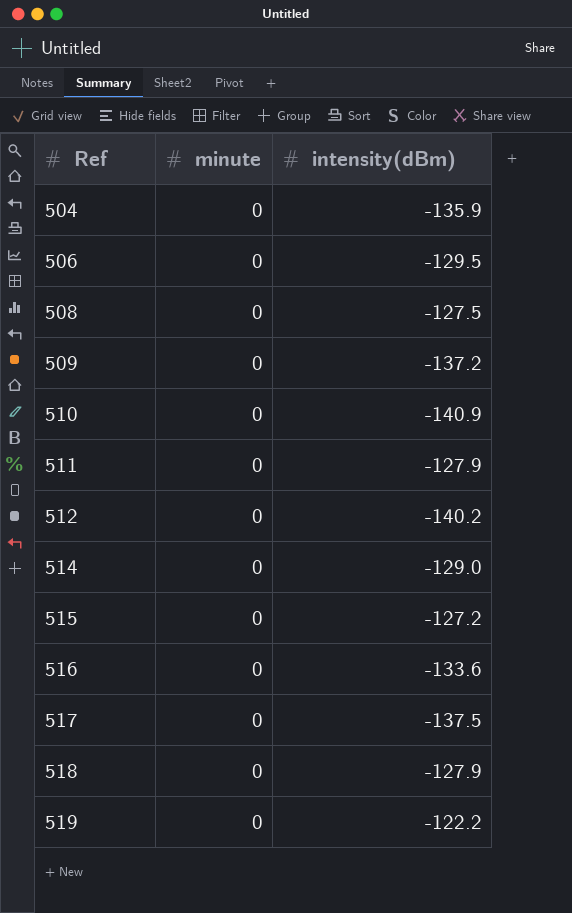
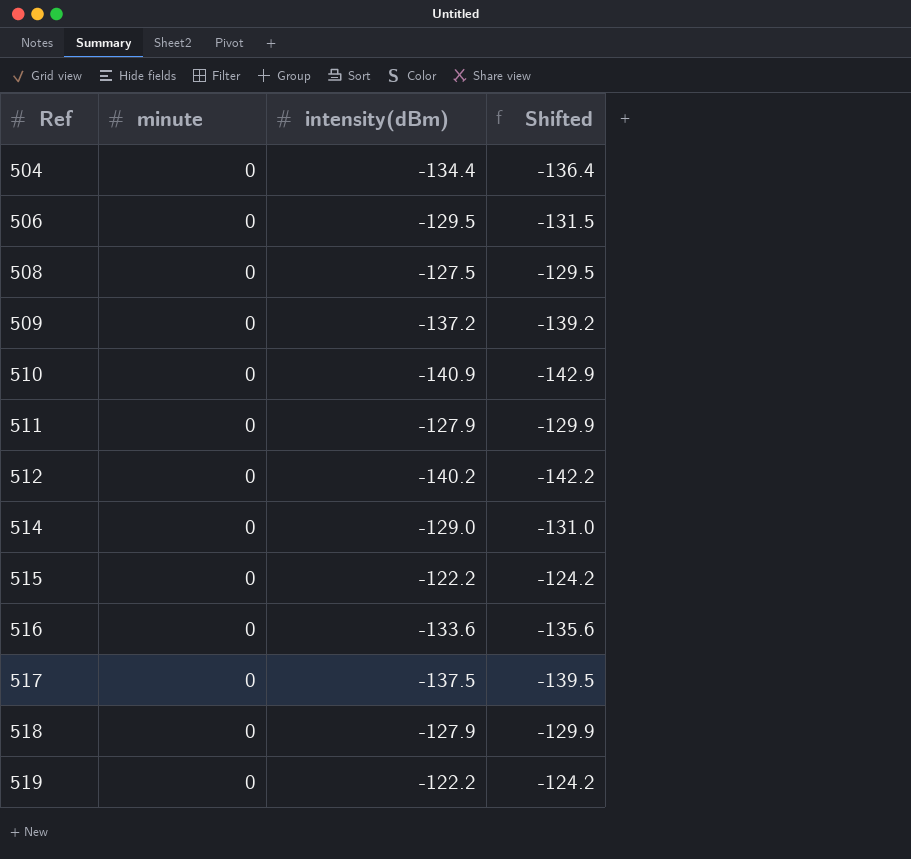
column Shifted | formula: none -> [intensity(dBm)] - 2
504 | intensity(dBm): -135.9 -> -134.4
515 | intensity(dBm): -127.2 -> -122.2

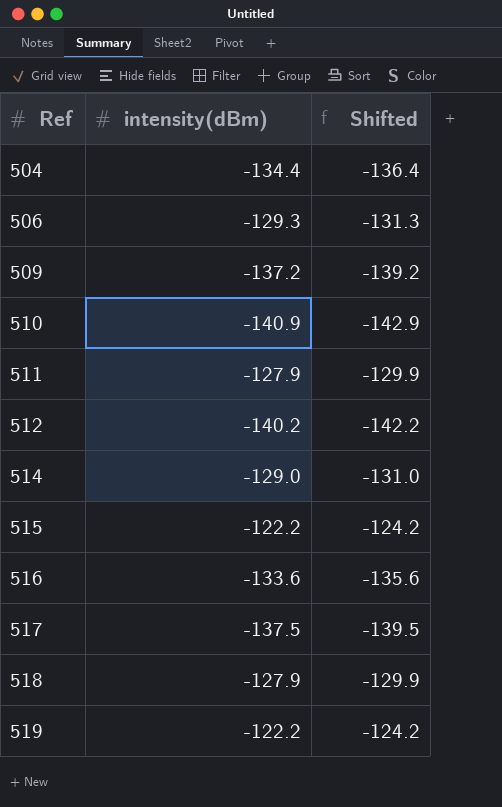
column minute | position: 2 -> none
row 508: 0 | -127.5 | -129.5 -> none
506 | intensity(dBm): -129.5 -> -129.3
506 | Shifted: -131.5 -> -131.3

